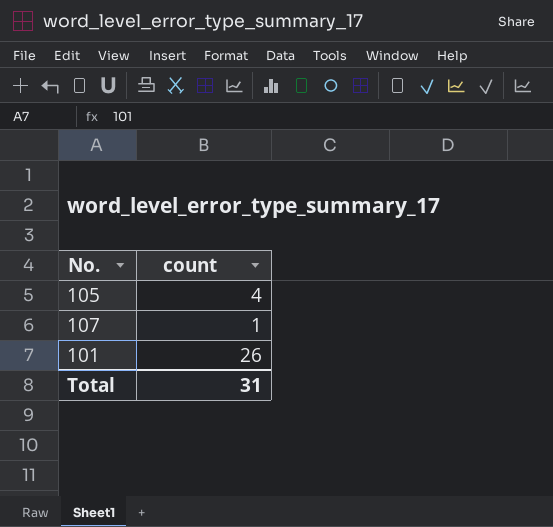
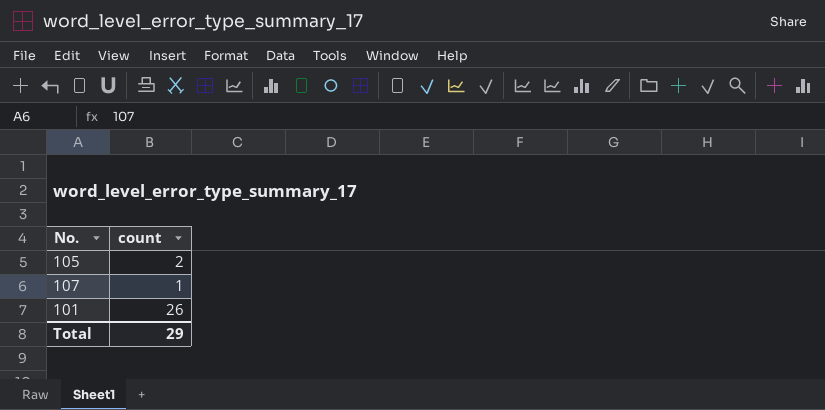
105 | count: 4 -> 2
Total | count: 31 -> 29

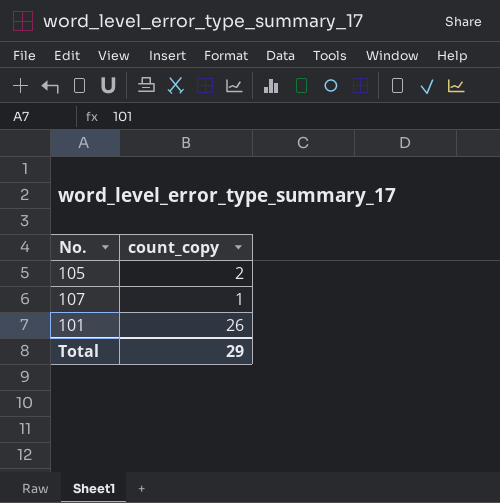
column name: count -> count_copy

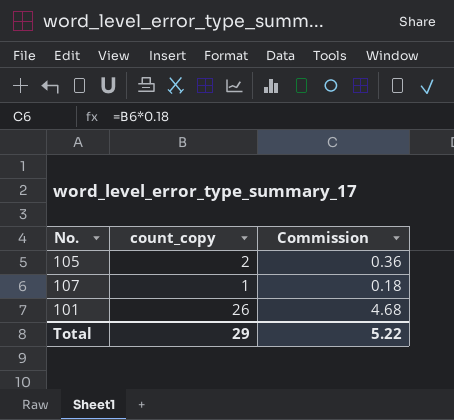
column Commission | formula: none -> [count_copy] * 0.18

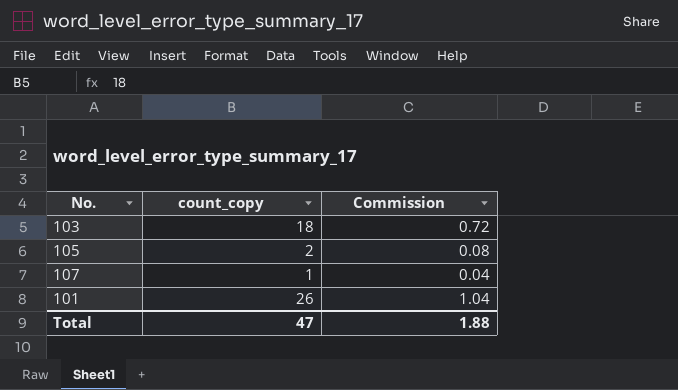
column Commission | formula: [count_copy] * 0.18 -> [count_copy] * 0.04
row 103: none -> 18 | 0.72
Total | count_copy: 29 -> 47
Total | Commission: 5.22 -> 1.88

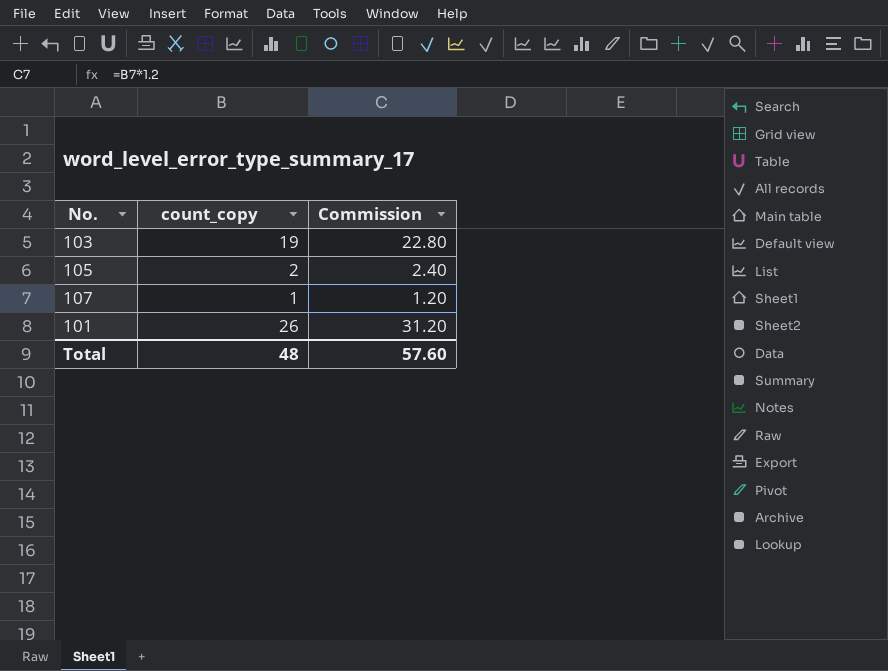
column Commission | formula: [count_copy] * 0.04 -> [count_copy] * 1.2
103 | count_copy: 18 -> 19
Total | count_copy: 47 -> 48
Total | Commission: 1.88 -> 57.60

